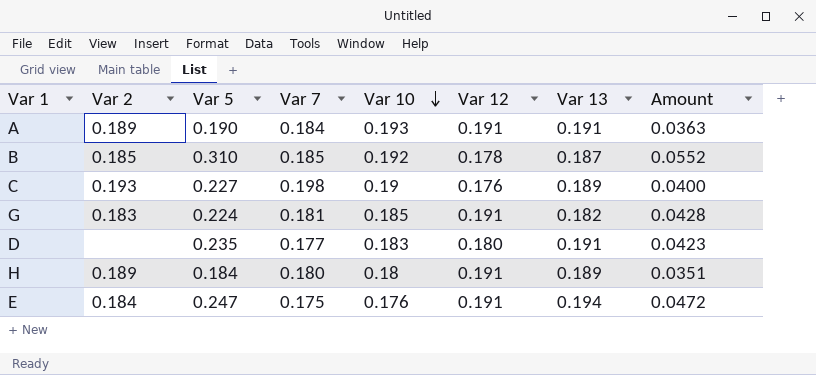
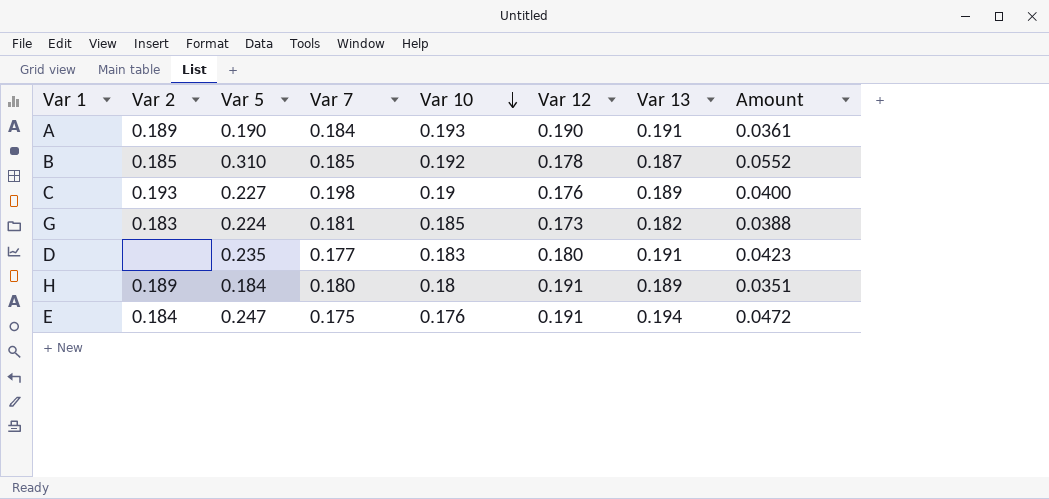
A | Var 12: 0.191 -> 0.190
A | Amount: 0.0363 -> 0.0361
G | Var 12: 0.191 -> 0.173
G | Amount: 0.0428 -> 0.0388

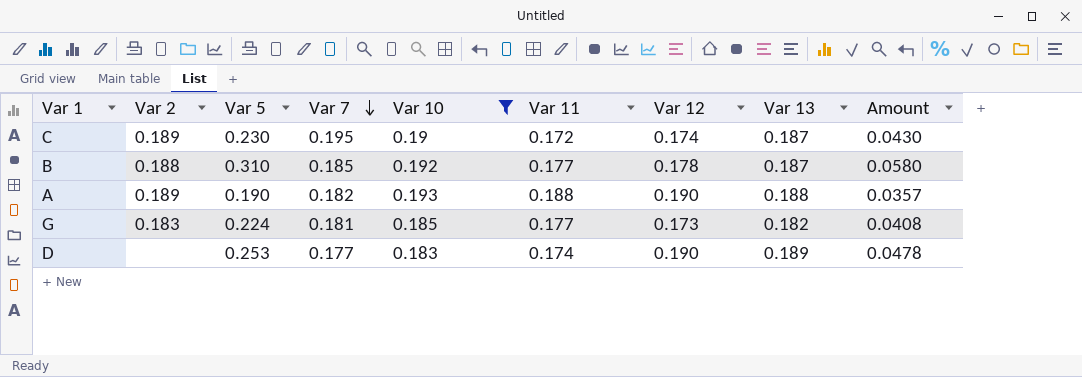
filter: none -> Var 10 >= 0.183
row order: Var 10 descending -> Var 7 descending
column Var 11 | position: none -> 6
column Amount | formula: [Var 5] * [Var 12] -> [Var 5] * [Var 13]
C | Var 2: 0.193 -> 0.189
C | Var 5: 0.227 -> 0.230
C | Var 7: 0.198 -> 0.195
C | Var 12: 0.176 -> 0.174
C | Var 13: 0.189 -> 0.187
B | Var 2: 0.185 -> 0.188
A | Var 7: 0.184 -> 0.182
A | Var 13: 0.191 -> 0.188
D | Var 5: 0.235 -> 0.253
D | Var 12: 0.180 -> 0.190
D | Var 13: 0.191 -> 0.189

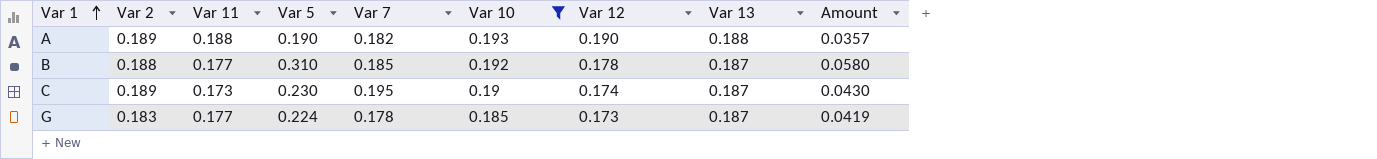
row order: Var 7 descending -> Var 1 ascending
column Var 11 | position: 6 -> 3
row D: none | 0.253 | 0.177 | 0.183 | 0.174 | 0.190 | 0.189 | 0.0478 -> none
C | Var 11: 0.172 -> 0.173
G | Var 7: 0.181 -> 0.178
G | Var 13: 0.182 -> 0.187
G | Amount: 0.0408 -> 0.0419

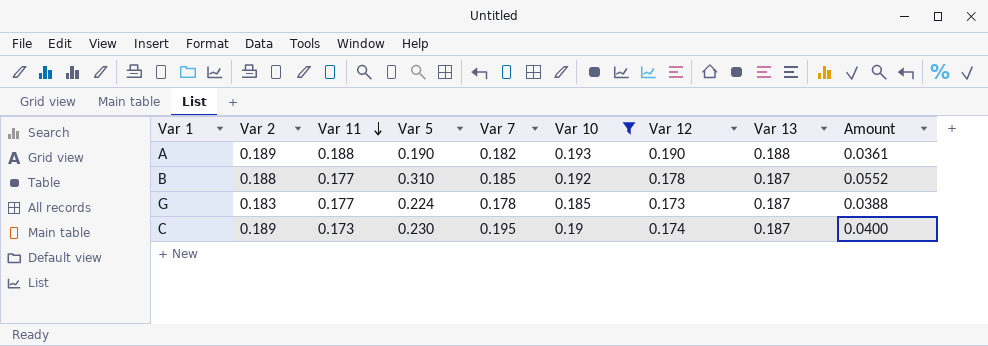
row order: Var 1 ascending -> Var 11 descending
column Amount | formula: [Var 5] * [Var 13] -> [Var 5] * [Var 12]

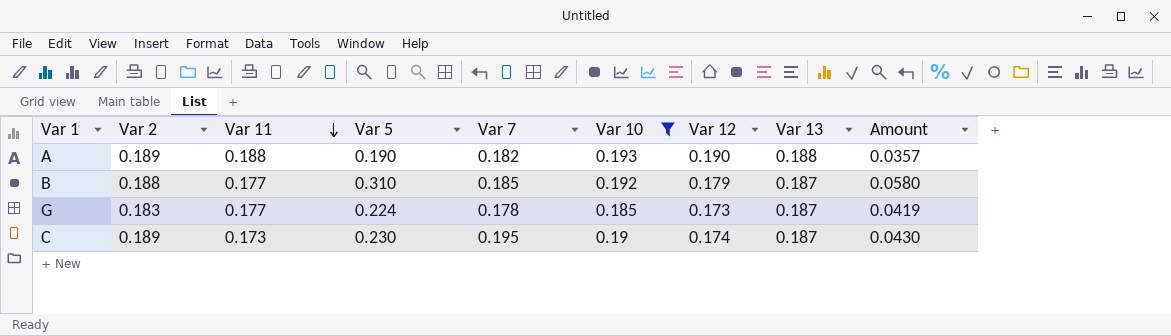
column Amount | formula: [Var 5] * [Var 12] -> [Var 5] * [Var 13]
B | Var 12: 0.178 -> 0.179

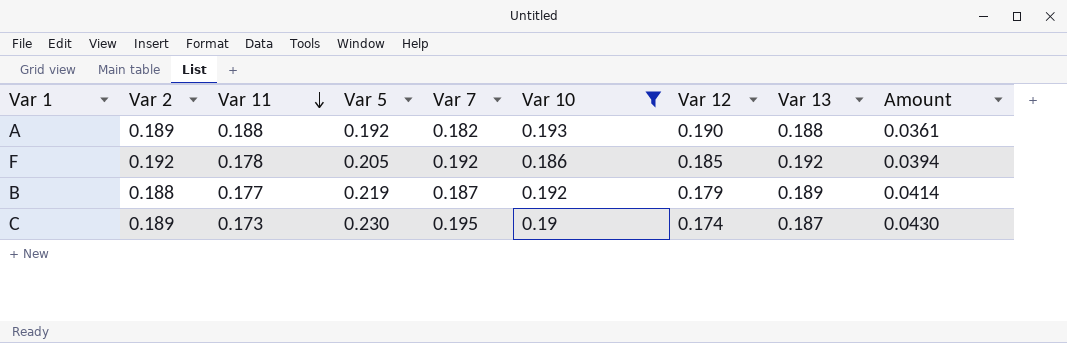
row G: 0.183 | 0.177 | 0.224 | 0.178 | 0.185 | 0.173 | 0.187 | 0.0419 -> none
A | Var 5: 0.190 -> 0.192
A | Amount: 0.0357 -> 0.0361
row F: none -> 0.192 | 0.178 | 0.205 | 0.192 | 0.186 | 0.185 | 0.192 | 0.0394
B | Var 5: 0.310 -> 0.219
B | Var 7: 0.185 -> 0.187
B | Var 13: 0.187 -> 0.189
B | Amount: 0.0580 -> 0.0414

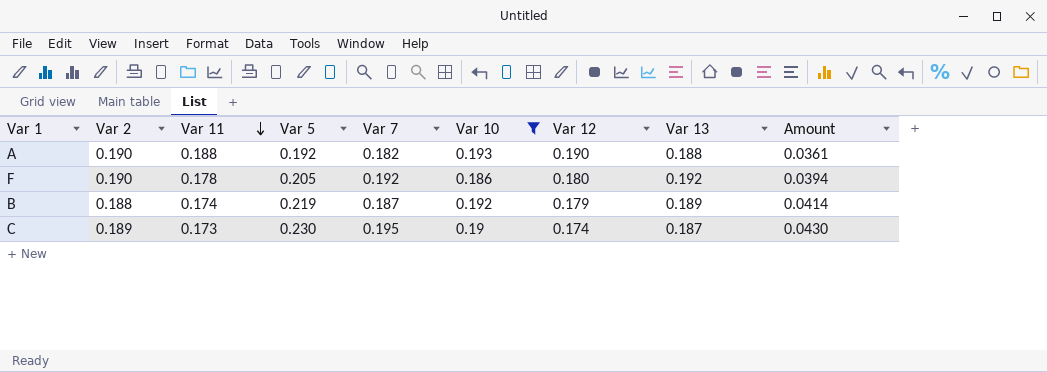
A | Var 2: 0.189 -> 0.190
F | Var 2: 0.192 -> 0.190
F | Var 12: 0.185 -> 0.180
B | Var 11: 0.177 -> 0.174

